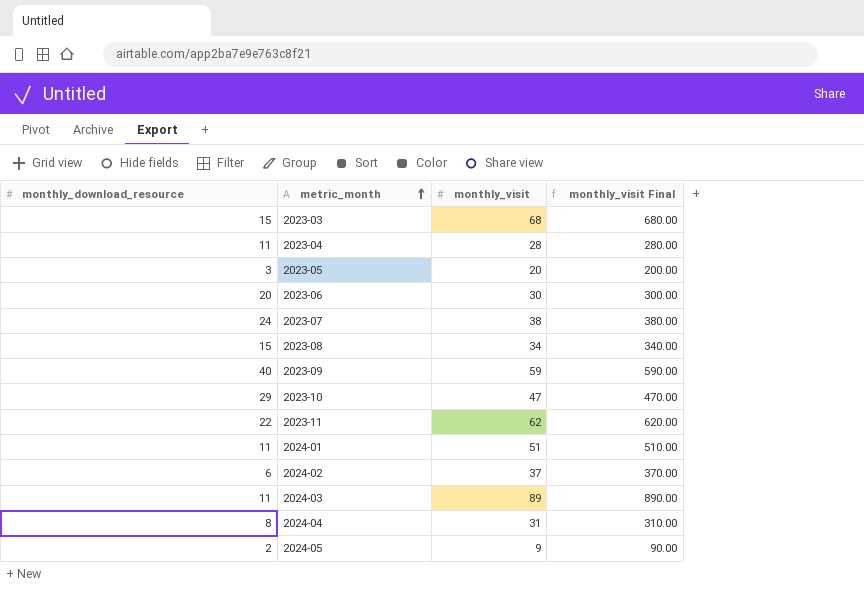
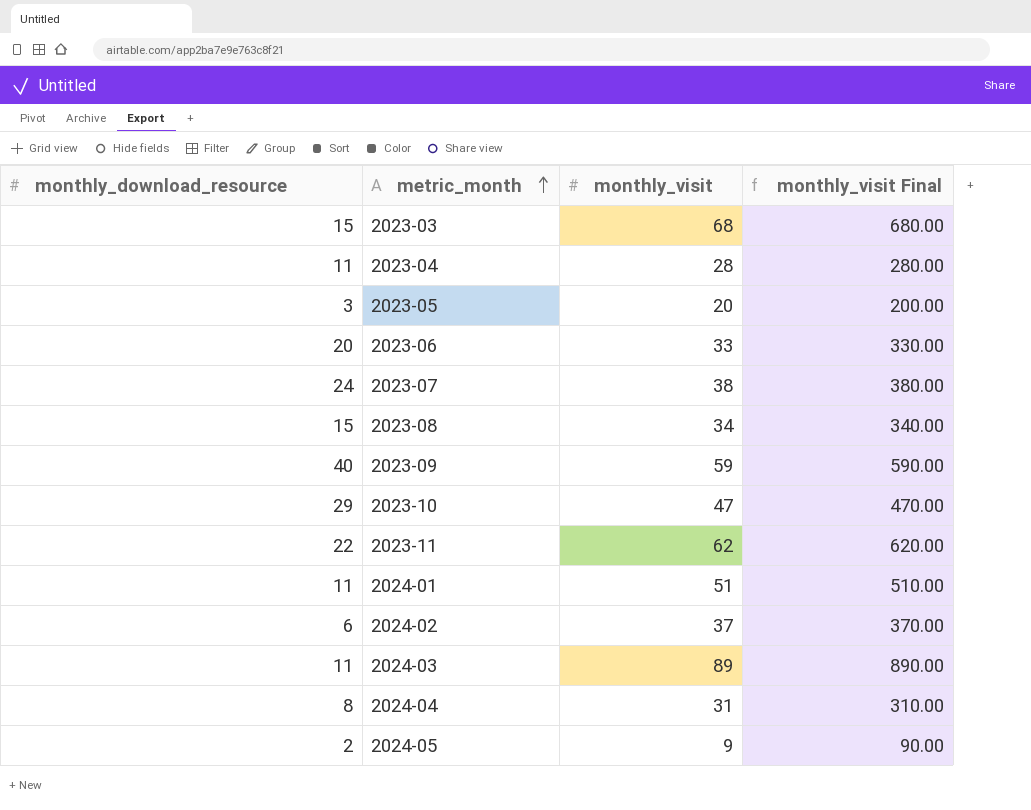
2023-06 | monthly_visit: 30 -> 33
2023-06 | monthly_visit Final: 300.00 -> 330.00

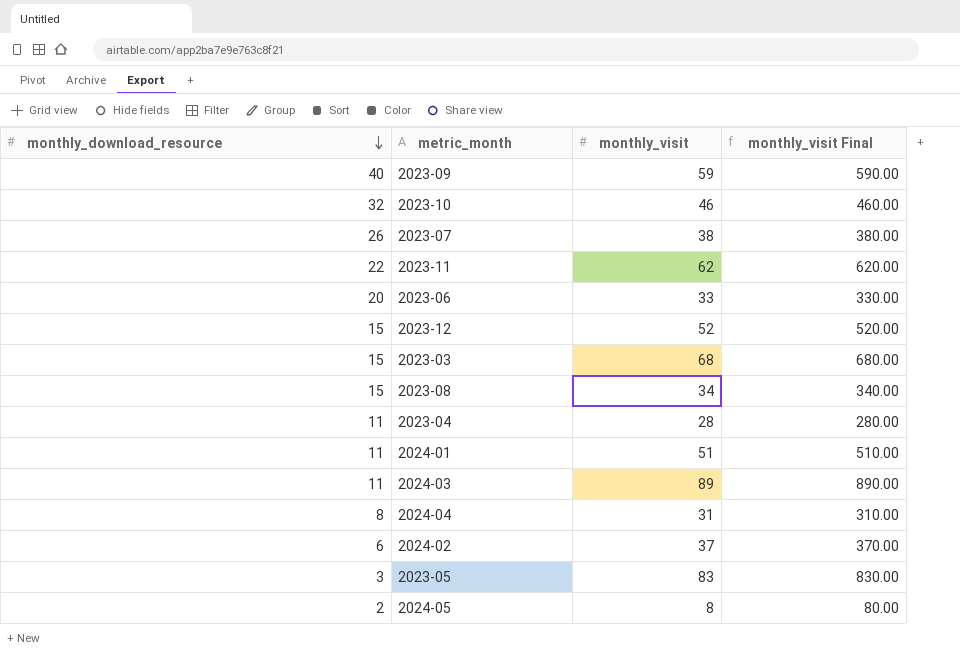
row order: metric_month ascending -> monthly_download_resource descending
2023-10 | monthly_download_resource: 29 -> 32
2023-10 | monthly_visit: 47 -> 46
2023-10 | monthly_visit Final: 470.00 -> 460.00
2023-07 | monthly_download_resource: 24 -> 26
row 2023-12: none -> 15 | 52 | 520.00
2023-05 | monthly_visit: 20 -> 83
2023-05 | monthly_visit Final: 200.00 -> 830.00
2024-05 | monthly_visit: 9 -> 8
2024-05 | monthly_visit Final: 90.00 -> 80.00

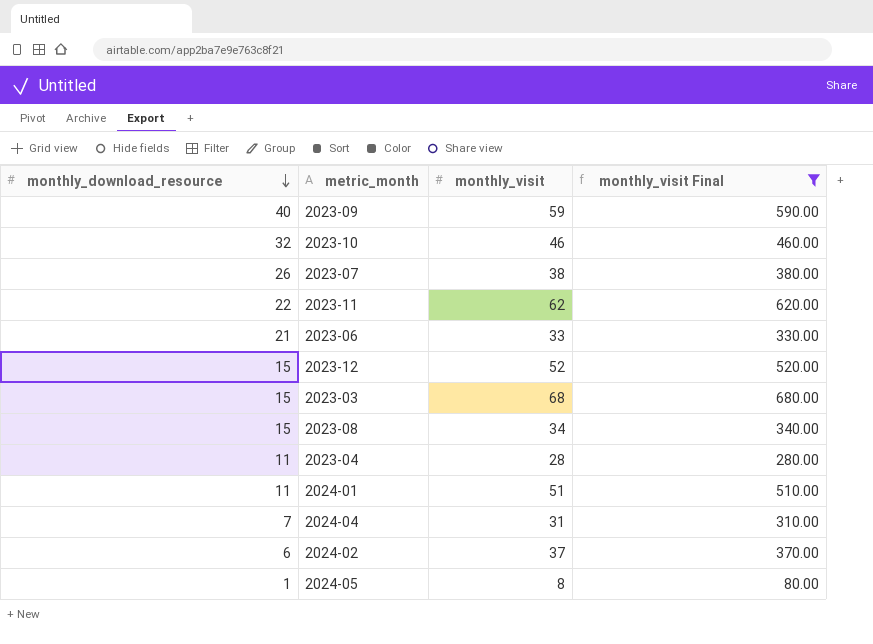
filter: none -> monthly_visit Final <= 680.00
2023-06 | monthly_download_resource: 20 -> 21
2024-04 | monthly_download_resource: 8 -> 7
2024-05 | monthly_download_resource: 2 -> 1

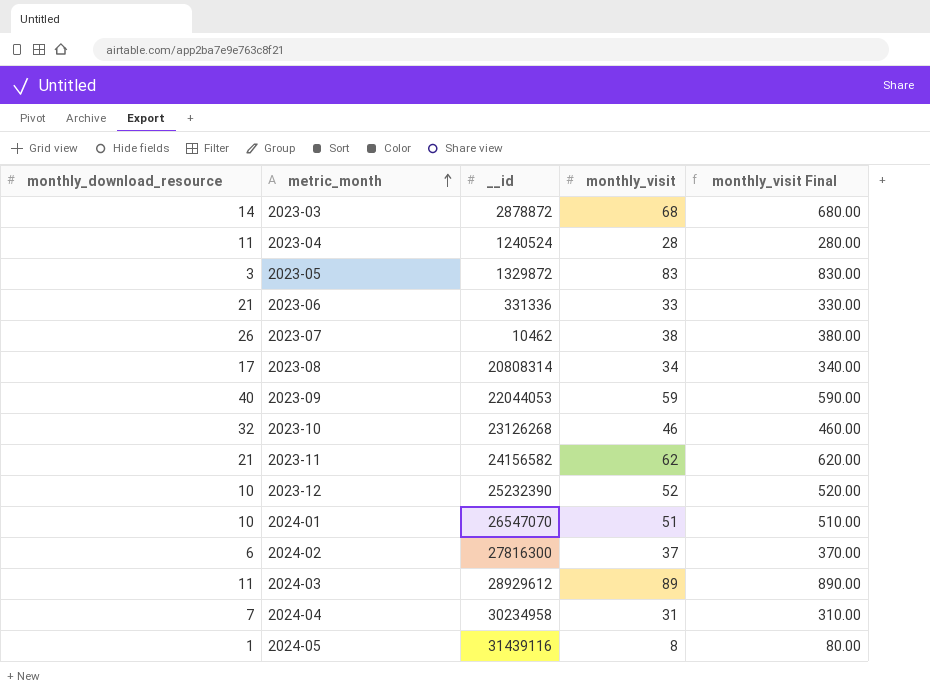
filter: monthly_visit Final <= 680.00 -> none
row order: monthly_download_resource descending -> metric_month ascending
column __id | position: none -> 3
2023-03 | monthly_download_resource: 15 -> 14
2023-08 | monthly_download_resource: 15 -> 17
2023-11 | monthly_download_resource: 22 -> 21
2023-12 | monthly_download_resource: 15 -> 10
2024-01 | monthly_download_resource: 11 -> 10

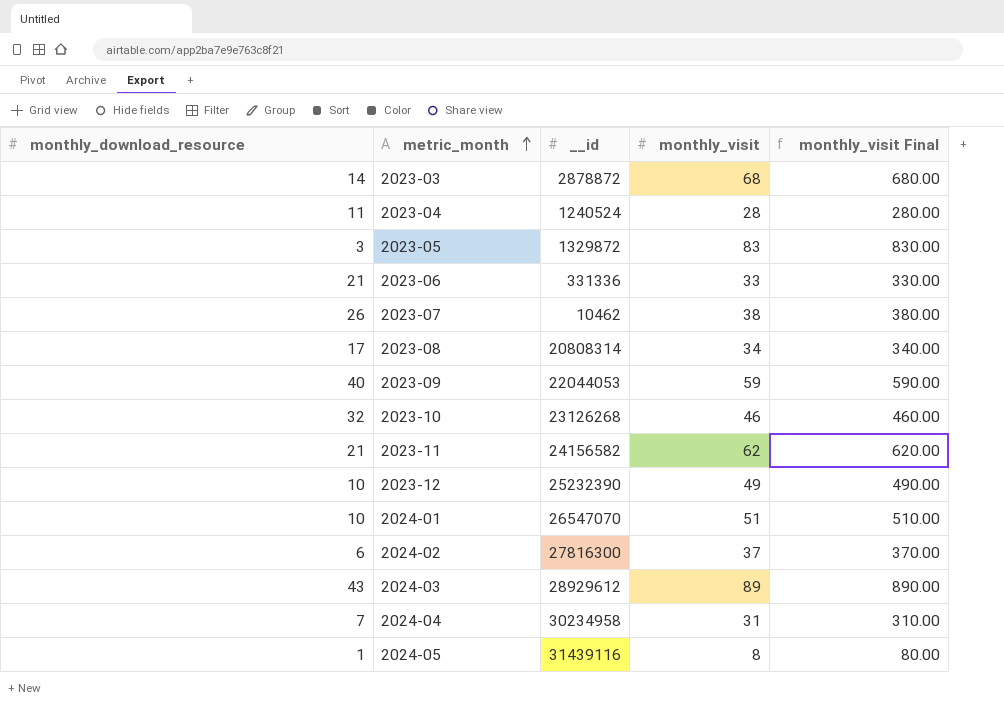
2023-12 | monthly_visit: 52 -> 49
2023-12 | monthly_visit Final: 520.00 -> 490.00
2024-03 | monthly_download_resource: 11 -> 43

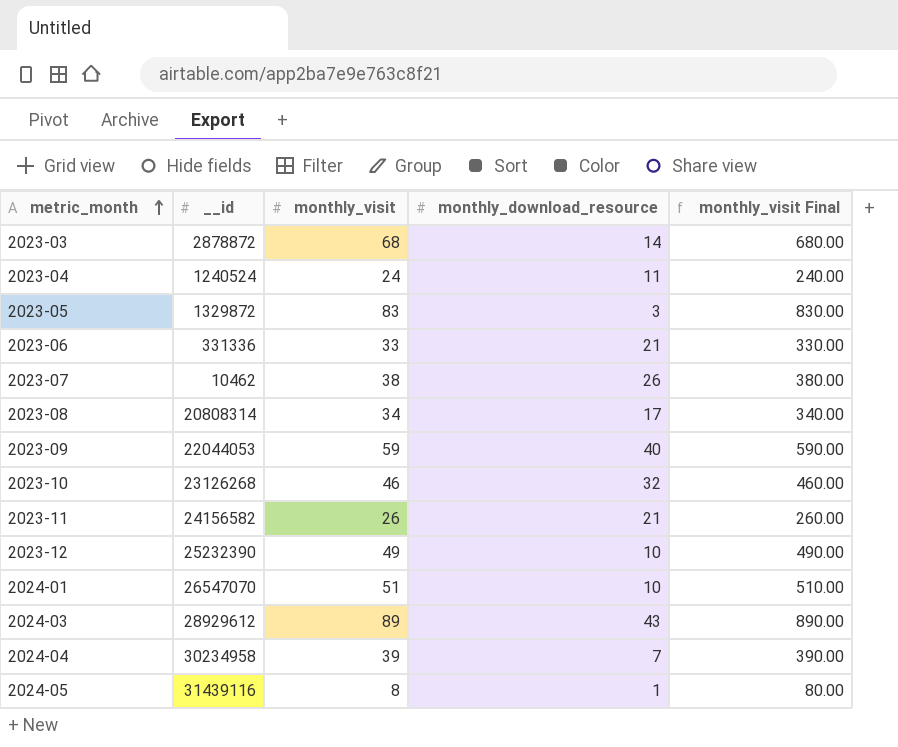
column monthly_download_resource | position: 1 -> 4
row 2024-02: 6 | 27816300 | 37 | 370.00 -> none
2023-04 | monthly_visit: 28 -> 24
2023-04 | monthly_visit Final: 280.00 -> 240.00
2023-11 | monthly_visit: 62 -> 26
2023-11 | monthly_visit Final: 620.00 -> 260.00
2024-04 | monthly_visit: 31 -> 39
2024-04 | monthly_visit Final: 310.00 -> 390.00

